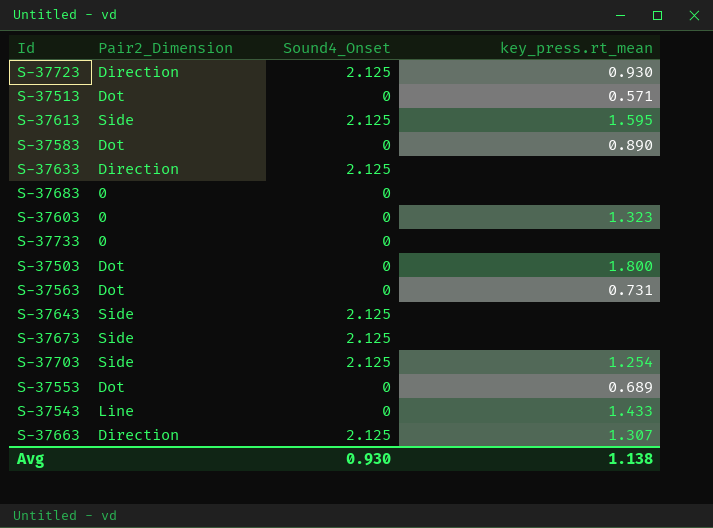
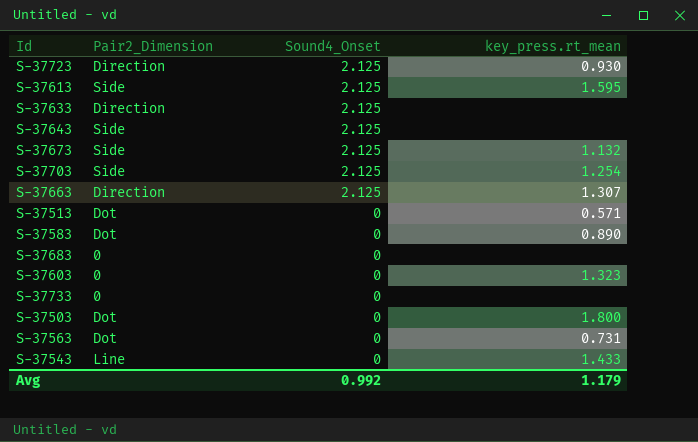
row order: none -> Sound4_Onset descending
row S-37553: Dot | 0 | 0.689 -> none
S-37673 | key_press.rt_mean: none -> 1.132
Avg | Sound4_Onset: 0.930 -> 0.992
Avg | key_press.rt_mean: 1.138 -> 1.179

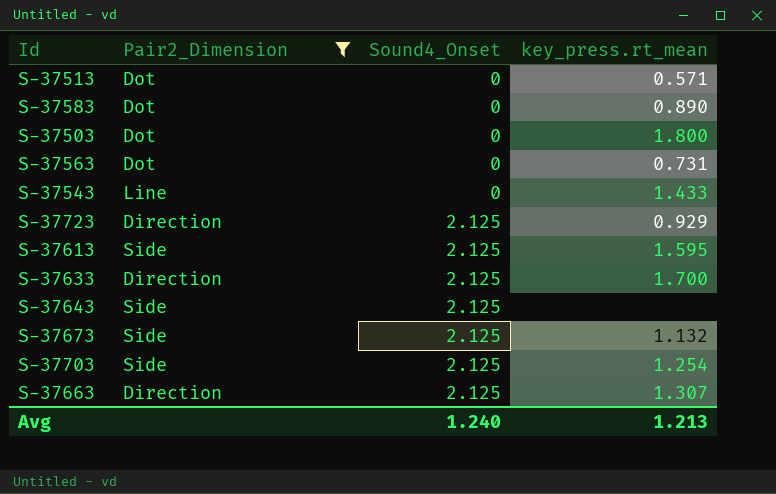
filter: none -> Pair2_Dimension != 0
row order: Sound4_Onset descending -> Sound4_Onset ascending
S-37723 | key_press.rt_mean: 0.930 -> 0.929
S-37633 | key_press.rt_mean: none -> 1.700
Avg | Sound4_Onset: 0.992 -> 1.240
Avg | key_press.rt_mean: 1.179 -> 1.213

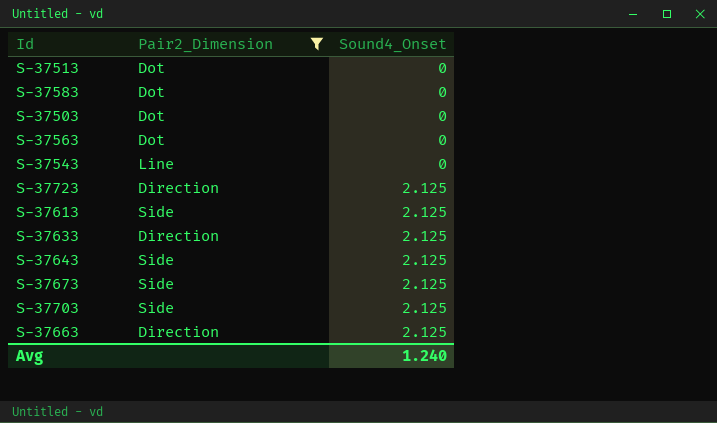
column key_press.rt_mean | position: 4 -> none

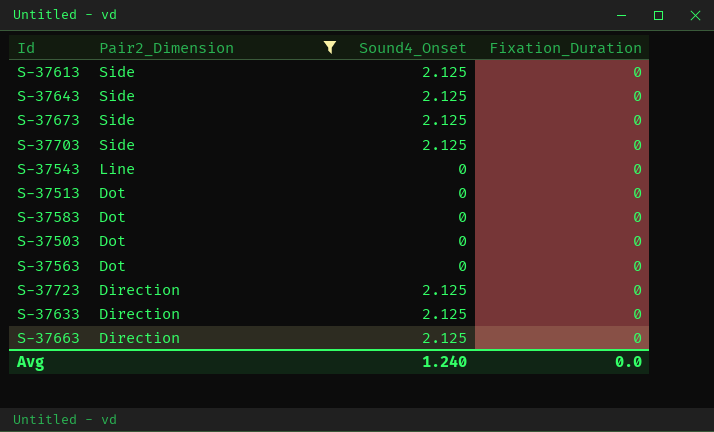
row order: Sound4_Onset ascending -> Pair2_Dimension descending
column Fixation_Duration | position: none -> 4

